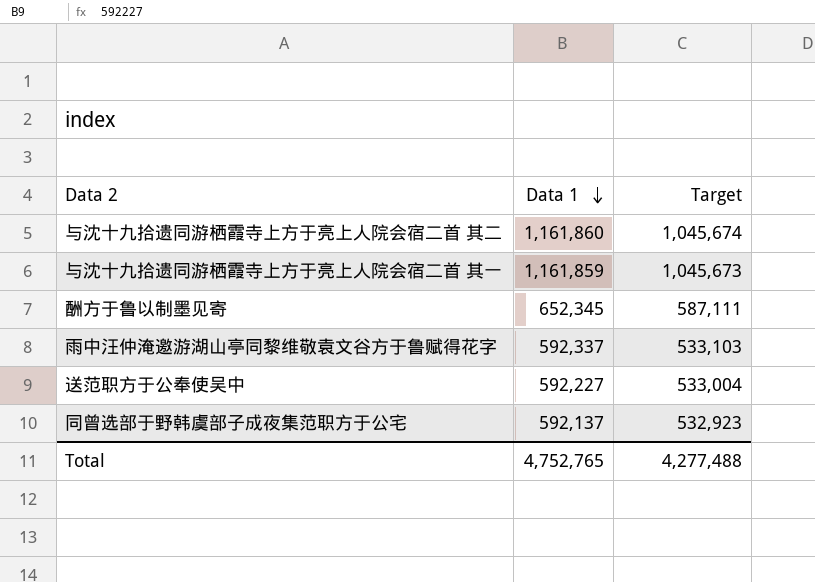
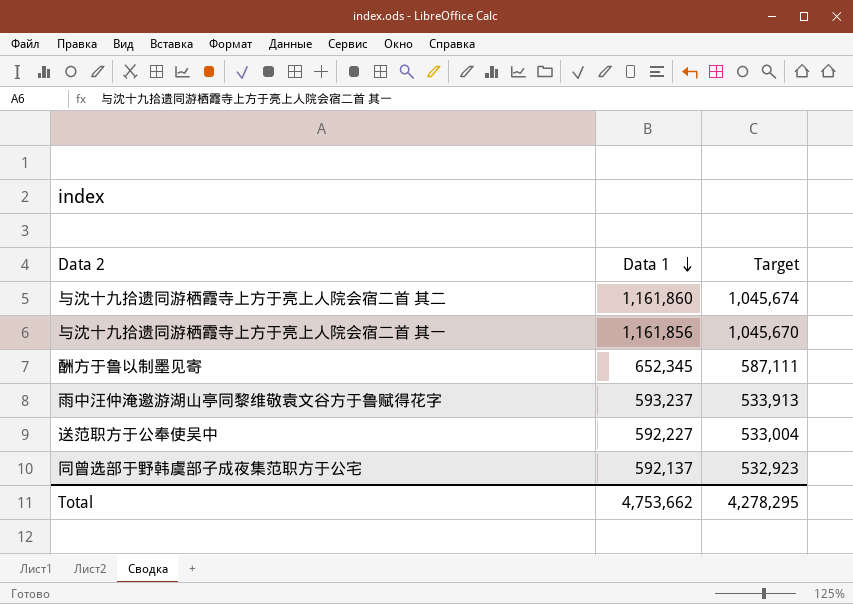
与沈十九拾遗同游栖霞寺上方于亮上人院会宿二首 其一 | Data 1: 1,161,859 -> 1,161,856
与沈十九拾遗同游栖霞寺上方于亮上人院会宿二首 其一 | Target: 1,045,673 -> 1,045,670
雨中汪仲淹邀游湖山亭同黎维敬袁文谷方于鲁赋得花字 | Data 1: 592,337 -> 593,237
雨中汪仲淹邀游湖山亭同黎维敬袁文谷方于鲁赋得花字 | Target: 533,103 -> 533,913
Total | Data 1: 4,752,765 -> 4,753,662
Total | Target: 4,277,488 -> 4,278,295

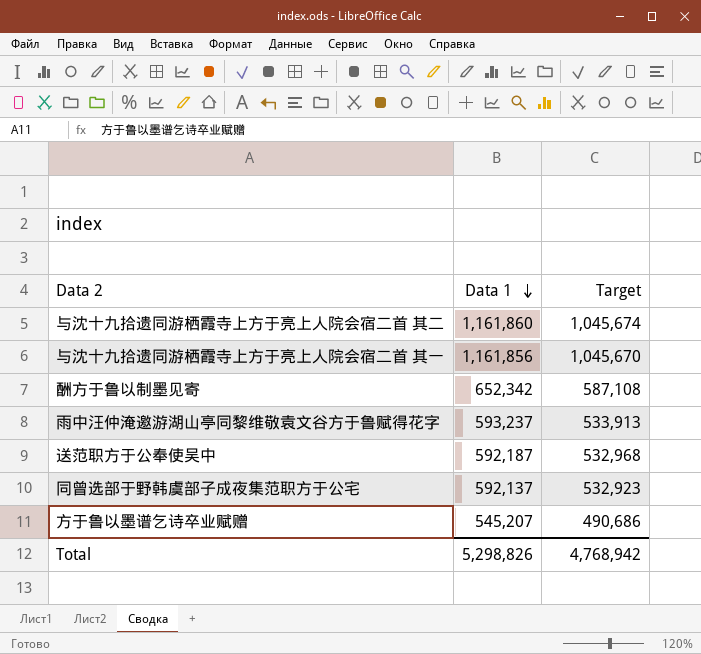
酬方于鲁以制墨见寄 | Data 1: 652,345 -> 652,342
酬方于鲁以制墨见寄 | Target: 587,111 -> 587,108
送范职方于公奉使吴中 | Data 1: 592,227 -> 592,187
送范职方于公奉使吴中 | Target: 533,004 -> 532,968
row 方于鲁以墨谱乞诗卒业赋赠: none -> 545,207 | 490,686
Total | Data 1: 4,753,662 -> 5,298,826
Total | Target: 4,278,295 -> 4,768,942

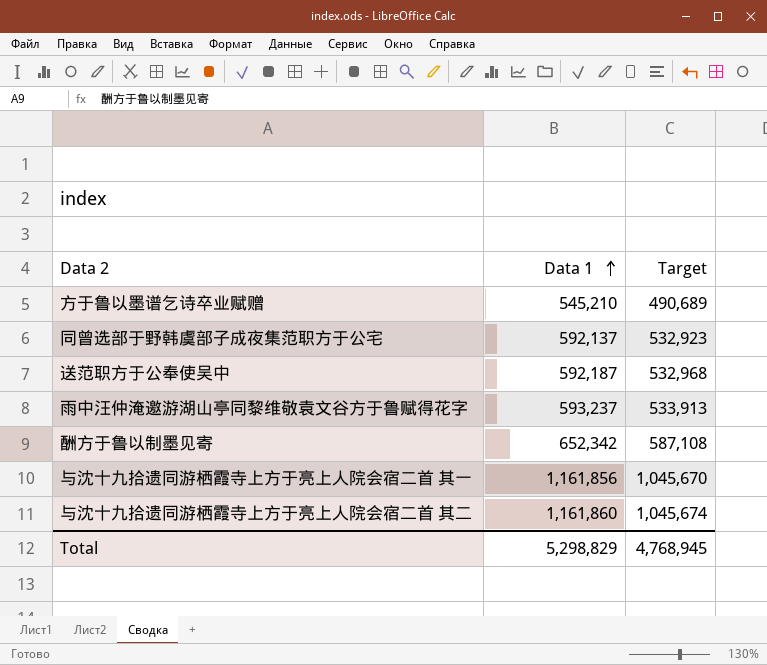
row order: Data 1 descending -> Data 1 ascending
方于鲁以墨谱乞诗卒业赋赠 | Data 1: 545,207 -> 545,210
方于鲁以墨谱乞诗卒业赋赠 | Target: 490,686 -> 490,689
Total | Data 1: 5,298,826 -> 5,298,829
Total | Target: 4,768,942 -> 4,768,945

